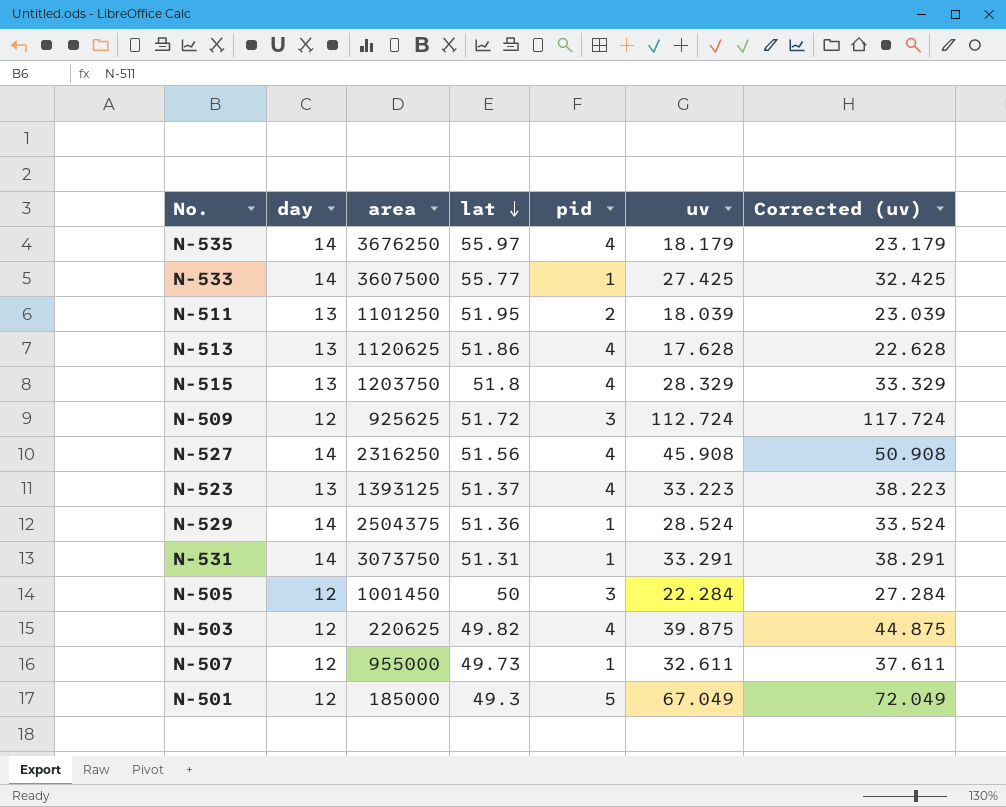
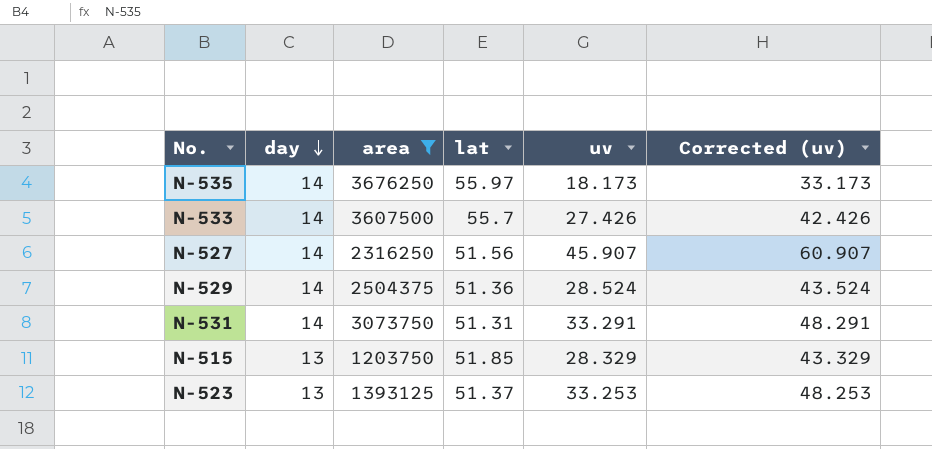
filter: none -> area >= 1203750
row order: lat descending -> day descending
column pid | position: 5 -> none
column Corrected (uv) | formula: [uv] + 5 -> [uv] + 15
N-535 | uv: 18.179 -> 18.173
N-533 | lat: 55.77 -> 55.7
N-533 | uv: 27.425 -> 27.426
N-527 | uv: 45.908 -> 45.907
N-515 | lat: 51.8 -> 51.85
N-523 | uv: 33.223 -> 33.253

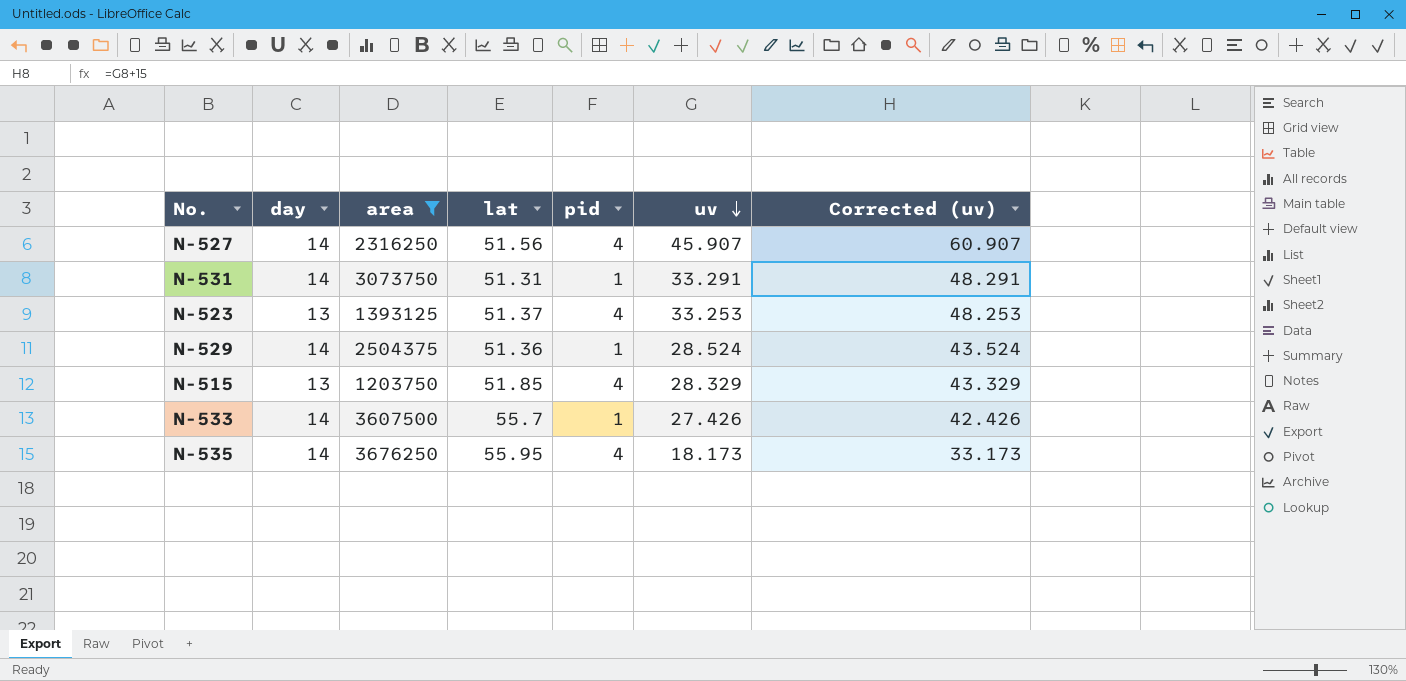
row order: day descending -> uv descending
column pid | position: none -> 5
N-535 | lat: 55.97 -> 55.95

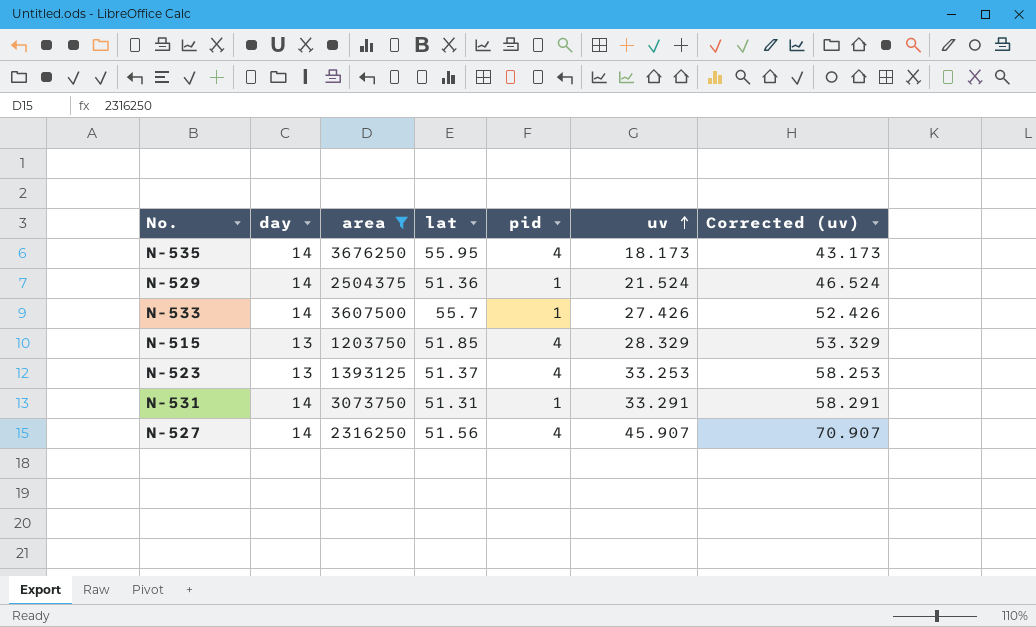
row order: uv descending -> uv ascending
column Corrected (uv) | formula: [uv] + 15 -> [uv] + 25
N-529 | uv: 28.524 -> 21.524

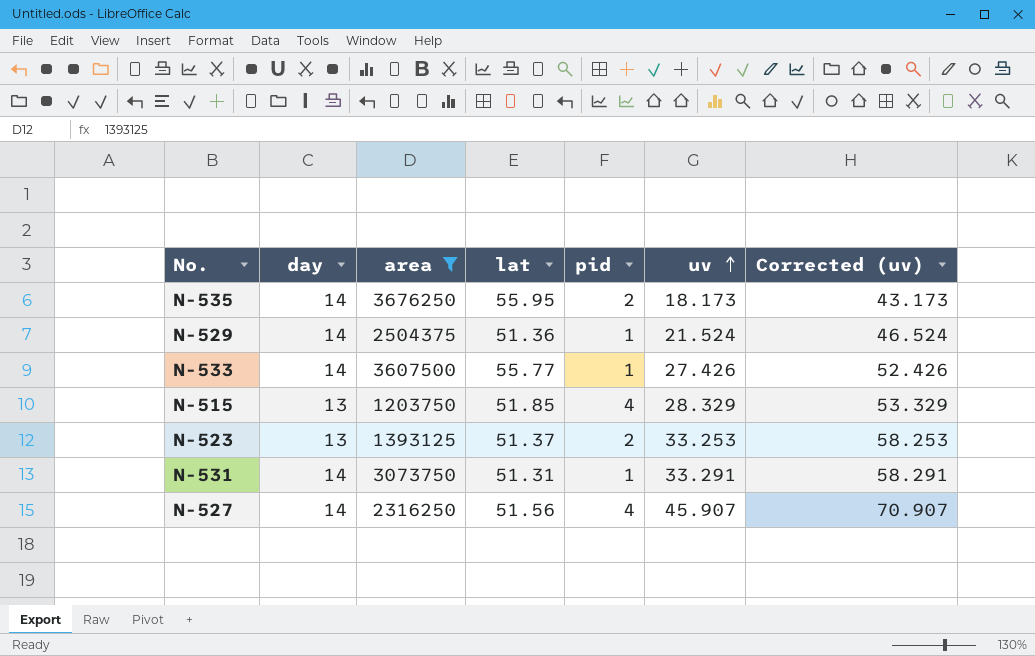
N-535 | pid: 4 -> 2
N-533 | lat: 55.7 -> 55.77
N-523 | pid: 4 -> 2

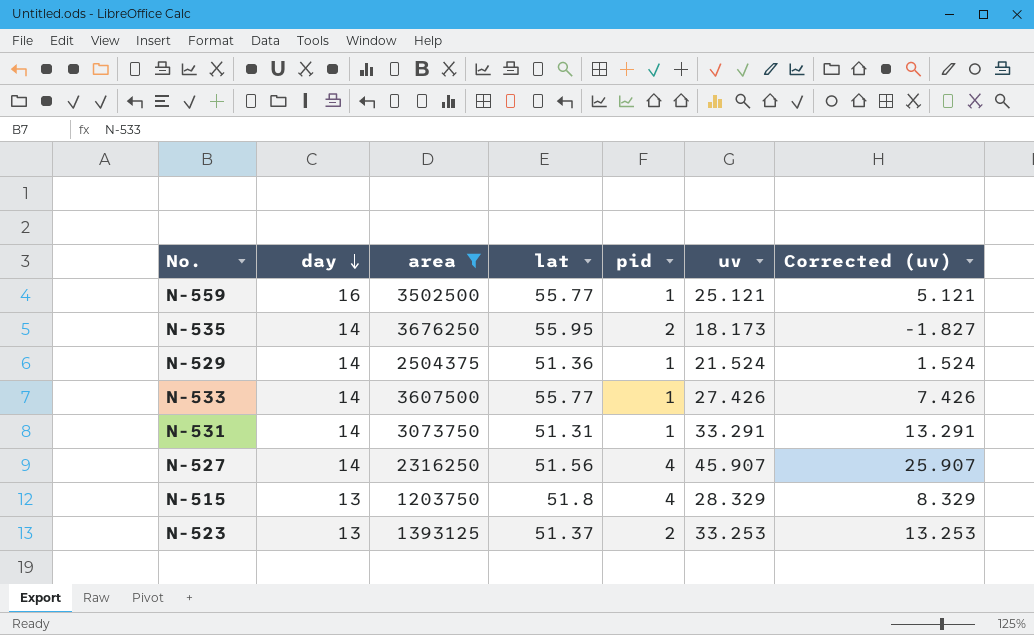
row order: uv ascending -> day descending
column Corrected (uv) | formula: [uv] + 25 -> [uv] - 20
row N-559: none -> 16 | 3502500 | 55.77 | 1 | 25.121 | 5.121
N-515 | lat: 51.85 -> 51.8

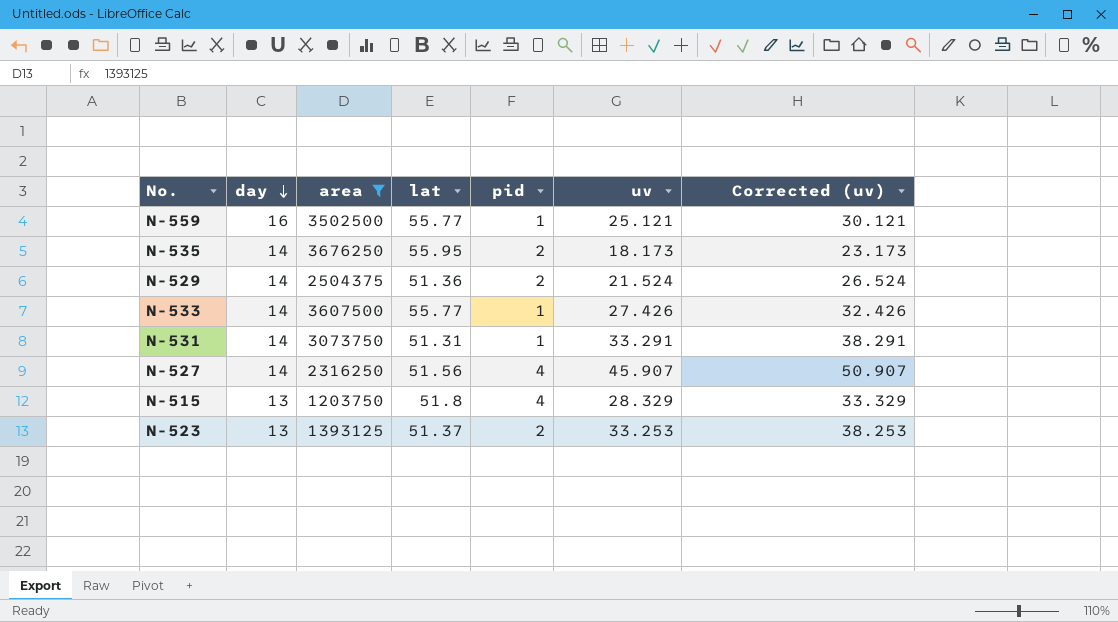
column Corrected (uv) | formula: [uv] - 20 -> [uv] + 5
N-529 | pid: 1 -> 2

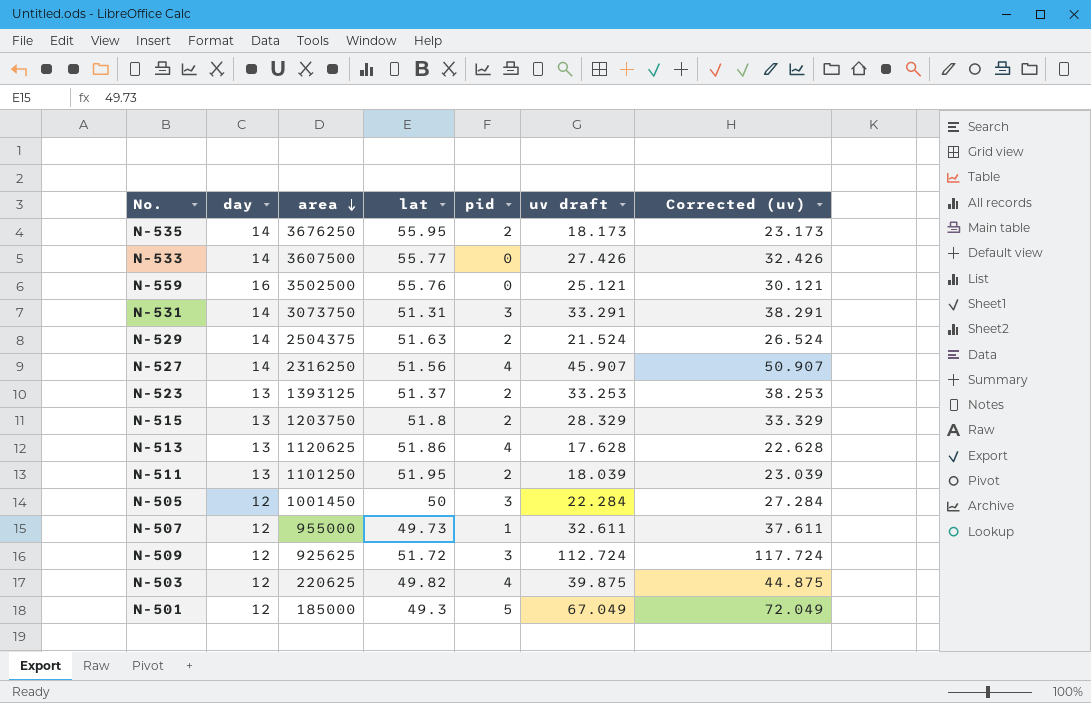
filter: area >= 1203750 -> none
row order: day descending -> area descending
column name: uv -> uv draft
N-533 | pid: 1 -> 0
N-559 | lat: 55.77 -> 55.76
N-559 | pid: 1 -> 0
N-531 | pid: 1 -> 3
N-529 | lat: 51.36 -> 51.63
N-515 | pid: 4 -> 2

